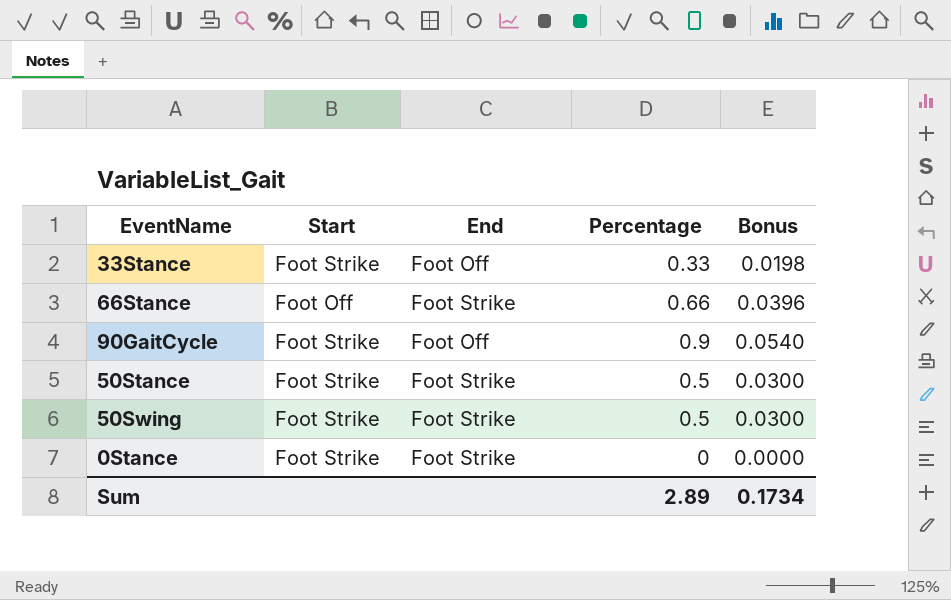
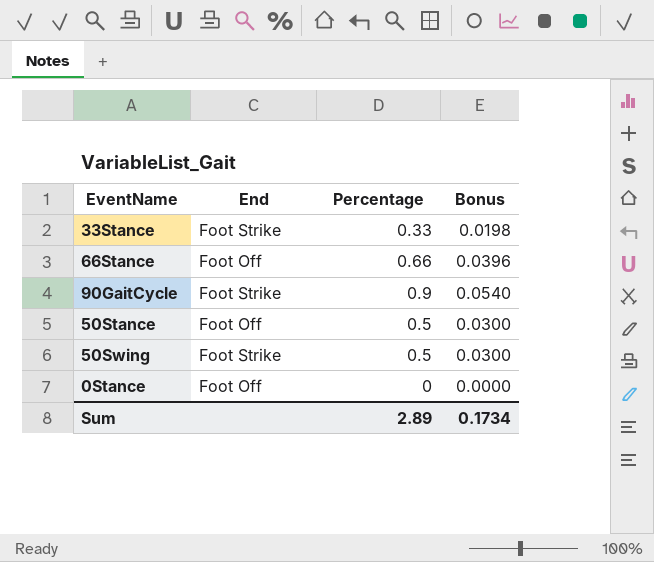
column Start | position: 2 -> none
33Stance | End: Foot Off -> Foot Strike
66Stance | End: Foot Strike -> Foot Off
90GaitCycle | End: Foot Off -> Foot Strike
50Stance | End: Foot Strike -> Foot Off
0Stance | End: Foot Strike -> Foot Off

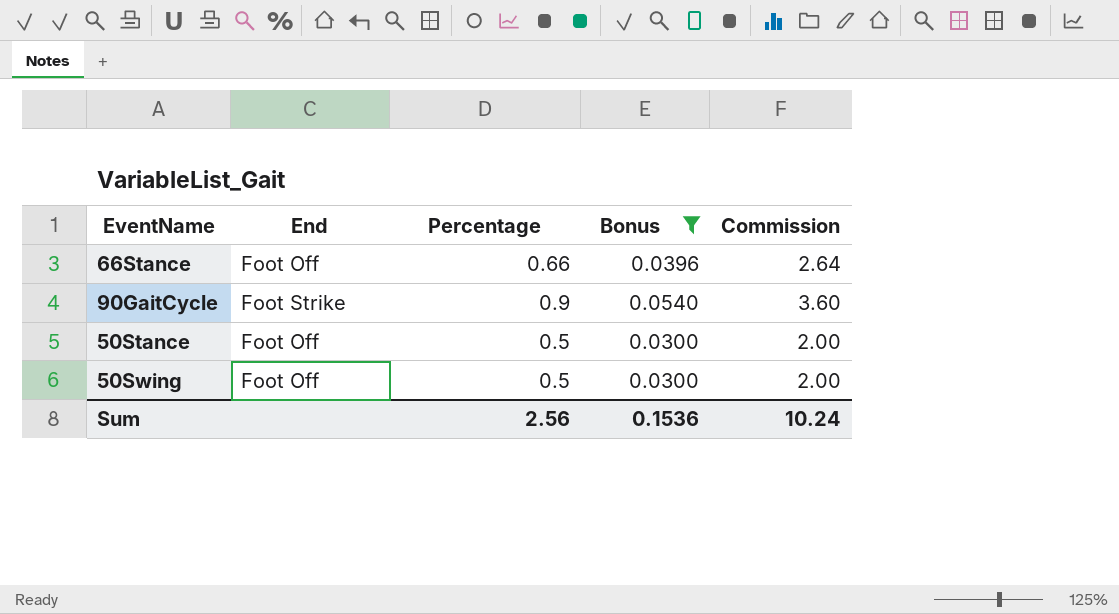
filter: none -> Bonus >= 0.0300
column Commission | formula: none -> [Percentage] * 4
50Swing | End: Foot Strike -> Foot Off
Sum | Percentage: 2.89 -> 2.56
Sum | Bonus: 0.1734 -> 0.1536

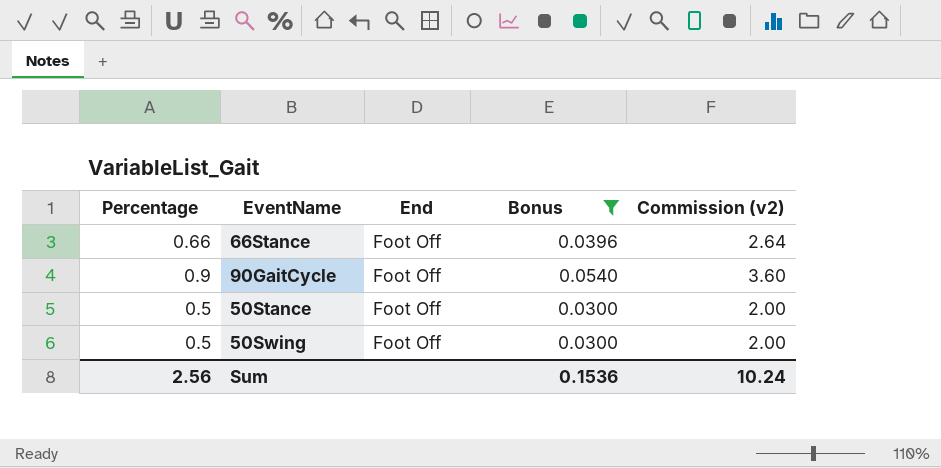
column Percentage | position: 3 -> 1
column name: Commission -> Commission (v2)
90GaitCycle | End: Foot Strike -> Foot Off

